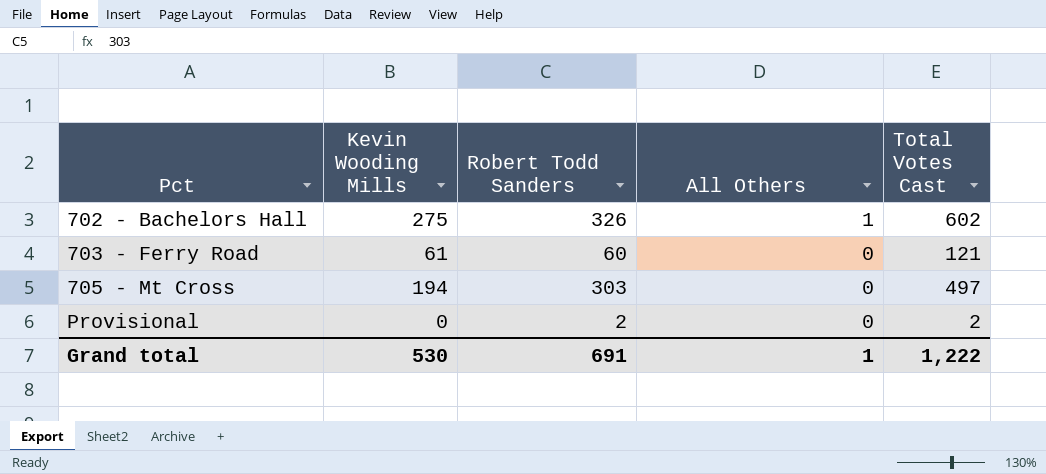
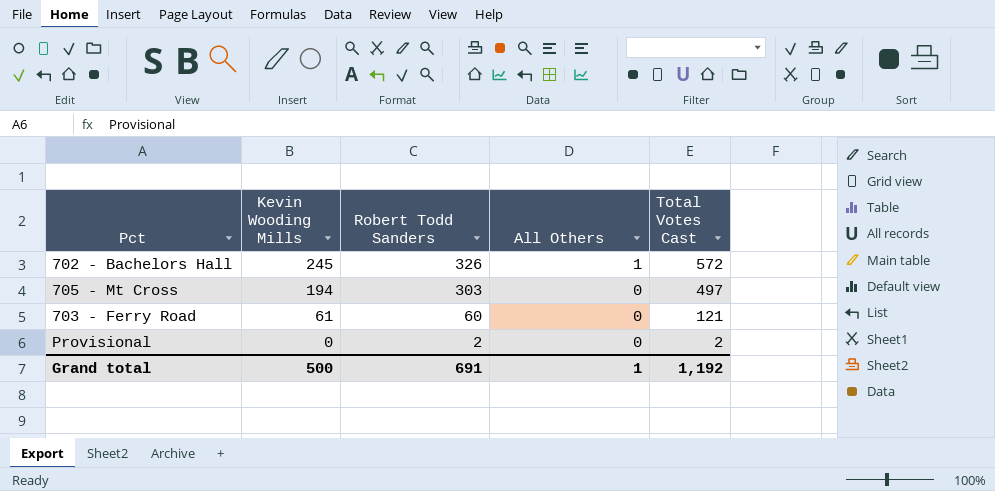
row order: Pct ascending -> Kevin Wooding Mills descending
702 - Bachelors Hall | Kevin Wooding Mills: 275 -> 245
702 - Bachelors Hall | Total Votes Cast: 602 -> 572
Grand total | Kevin Wooding Mills: 530 -> 500
Grand total | Total Votes Cast: 1,222 -> 1,192

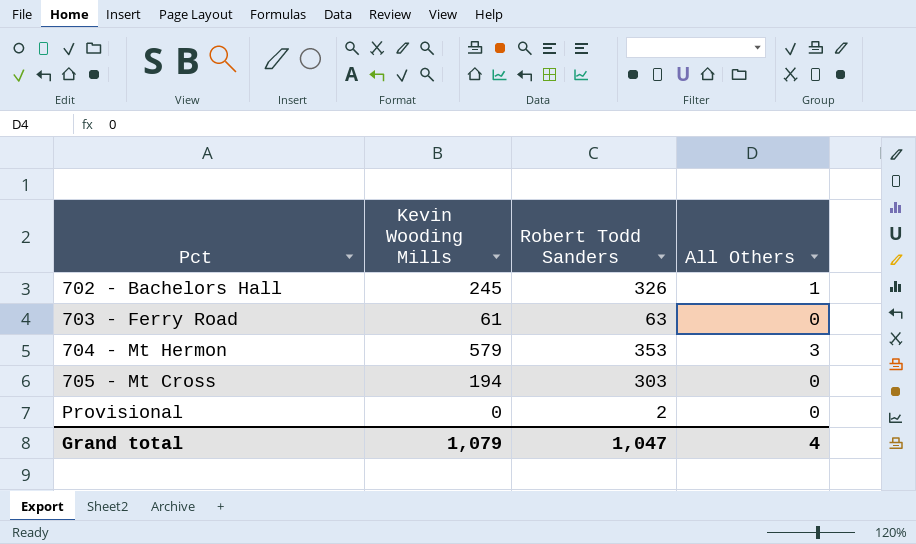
row order: Kevin Wooding Mills descending -> Pct ascending
column Total Votes Cast | formula: [Kevin Wooding Mills] + [Robert Todd Sanders] + [All Others] -> none
703 - Ferry Road | Robert Todd Sanders: 60 -> 63
row 704 - Mt Hermon: none -> 579 | 353 | 3
Grand total | Kevin Wooding Mills: 500 -> 1,079
Grand total | Robert Todd Sanders: 691 -> 1,047
Grand total | All Others: 1 -> 4

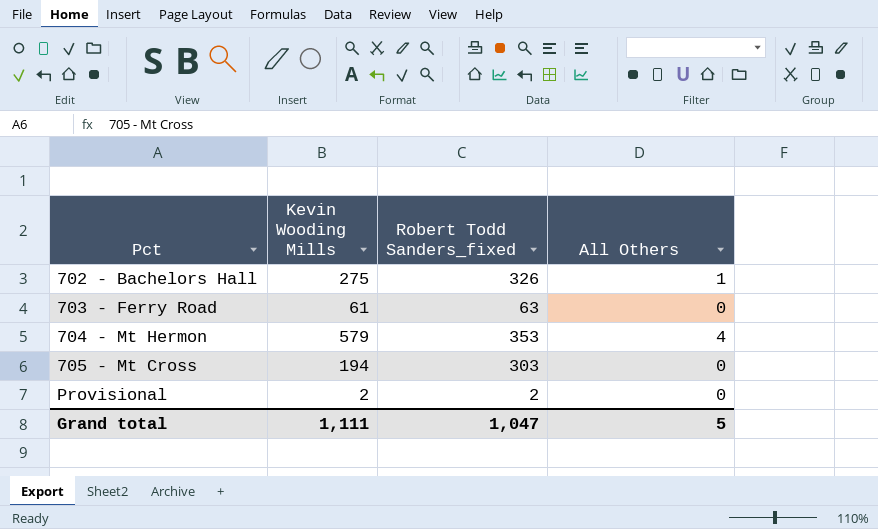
column name: Robert Todd Sanders -> Robert Todd Sanders_fixed
702 - Bachelors Hall | Kevin Wooding Mills: 245 -> 275
704 - Mt Hermon | All Others: 3 -> 4
Provisional | Kevin Wooding Mills: 0 -> 2
Grand total | Kevin Wooding Mills: 1,079 -> 1,111
Grand total | All Others: 4 -> 5

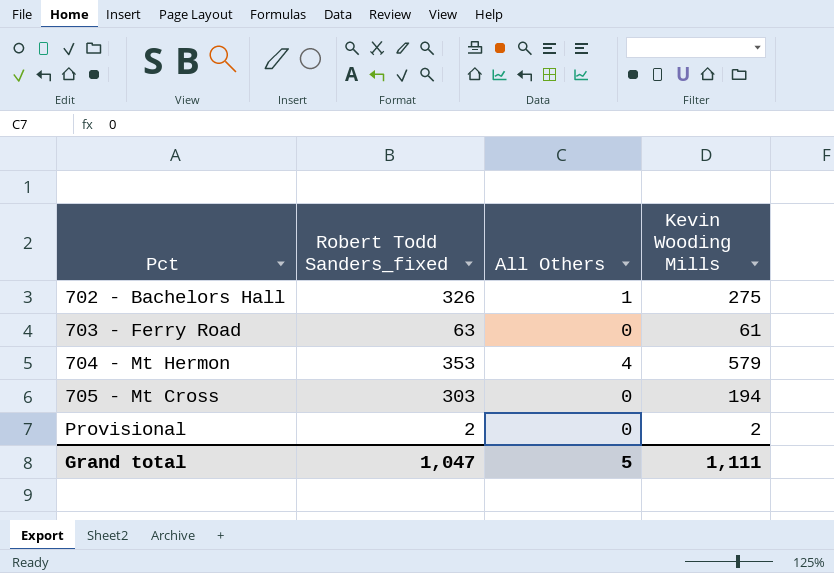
column Kevin Wooding Mills | position: 2 -> 4

